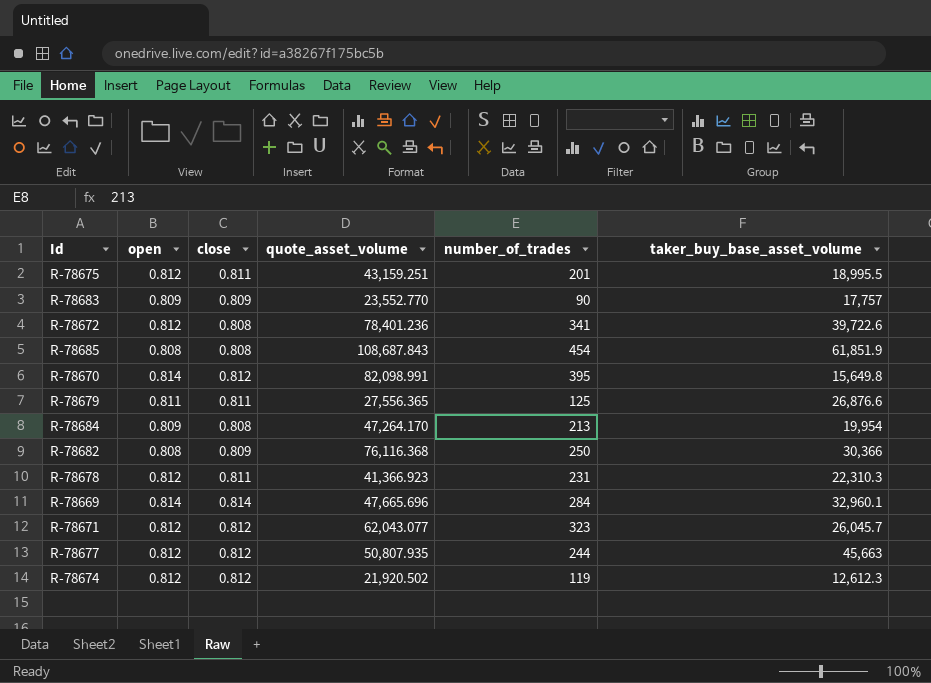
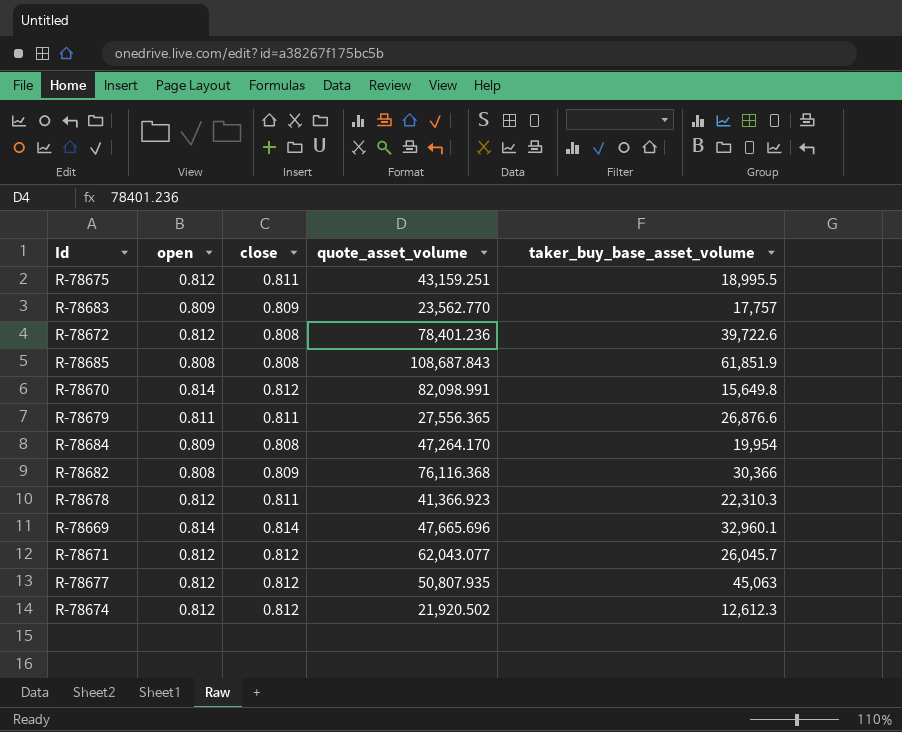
column number_of_trades | position: 5 -> none
R-78683 | quote_asset_volume: 23,552.770 -> 23,562.770
R-78677 | taker_buy_base_asset_volume: 45,663 -> 45,063

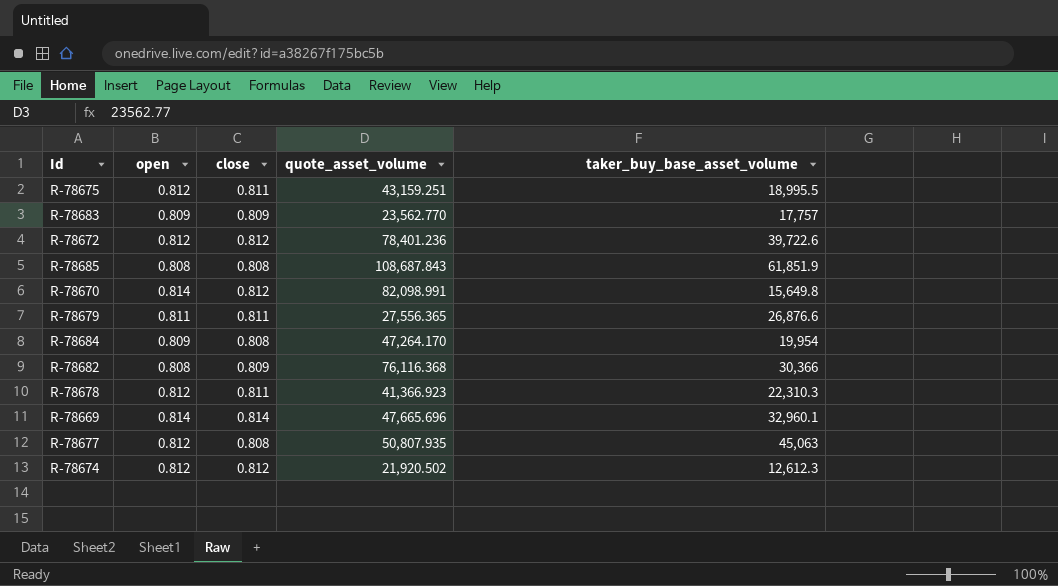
row R-78671: 0.812 | 0.812 | 62,043.077 | 26,045.7 -> none
R-78672 | close: 0.808 -> 0.812
R-78677 | close: 0.812 -> 0.808

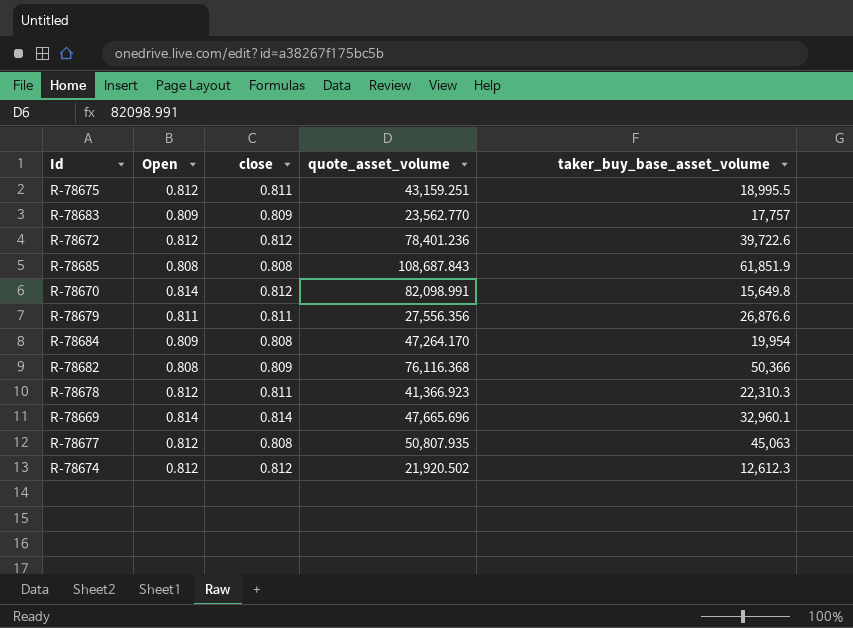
column name: open -> Open
R-78679 | quote_asset_volume: 27,556.365 -> 27,556.356
R-78682 | taker_buy_base_asset_volume: 30,366 -> 50,366

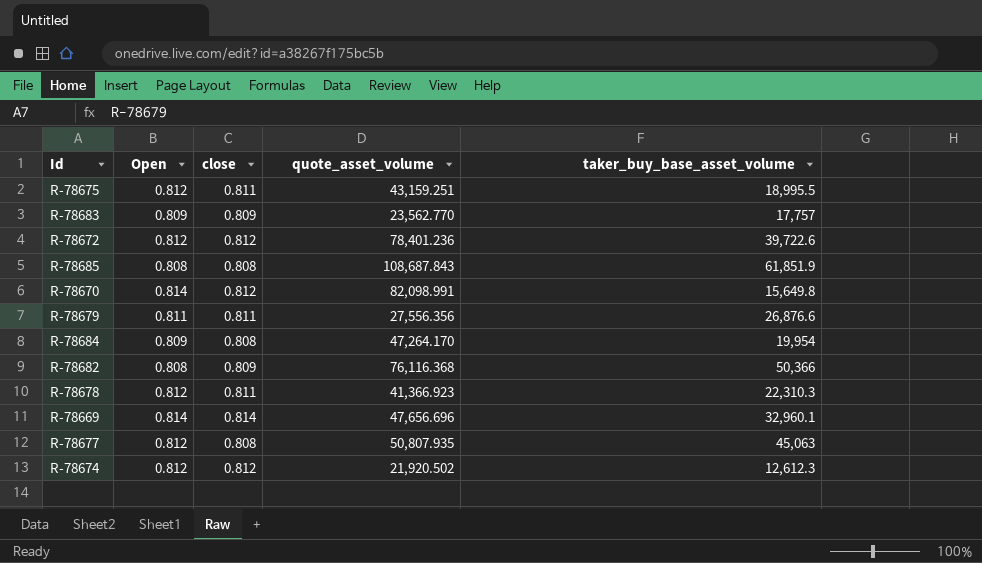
R-78669 | quote_asset_volume: 47,665.696 -> 47,656.696

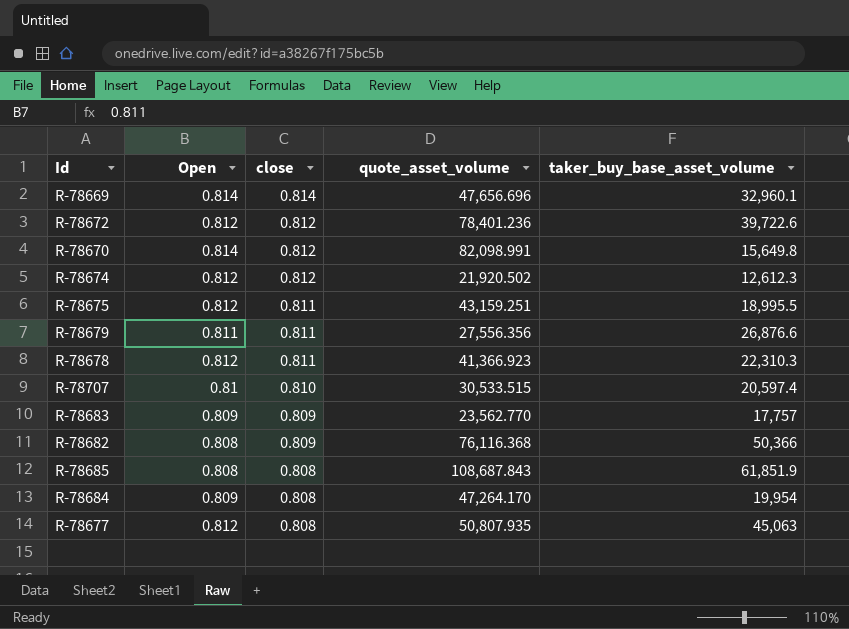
row order: none -> close descending
row R-78707: none -> 0.81 | 0.810 | 30,533.515 | 20,597.4

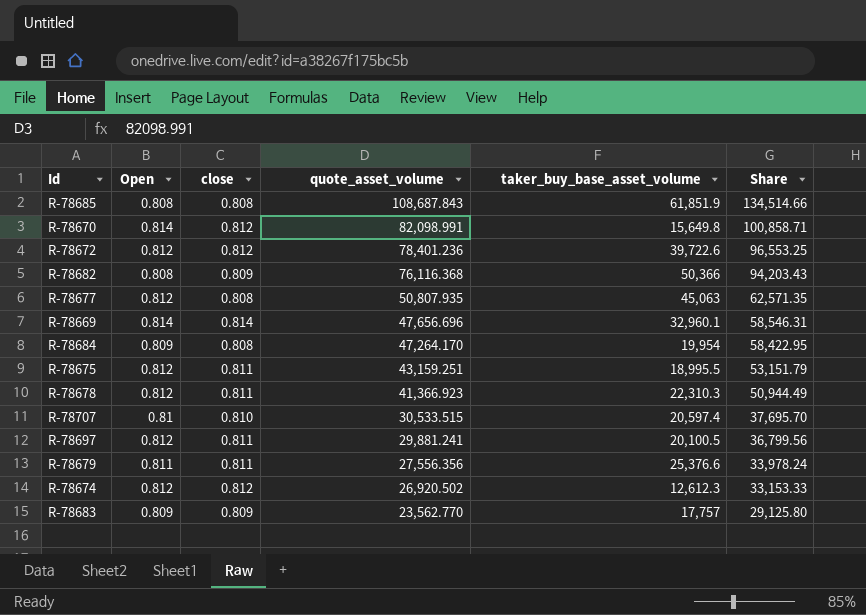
row order: close descending -> quote_asset_volume descending
column Share | formula: none -> [quote_asset_volume] / [Open]
row R-78697: none -> 0.812 | 0.811 | 29,881.241 | 20,100.5 | 36,799.56
R-78679 | taker_buy_base_asset_volume: 26,876.6 -> 25,376.6
R-78674 | quote_asset_volume: 21,920.502 -> 26,920.502

